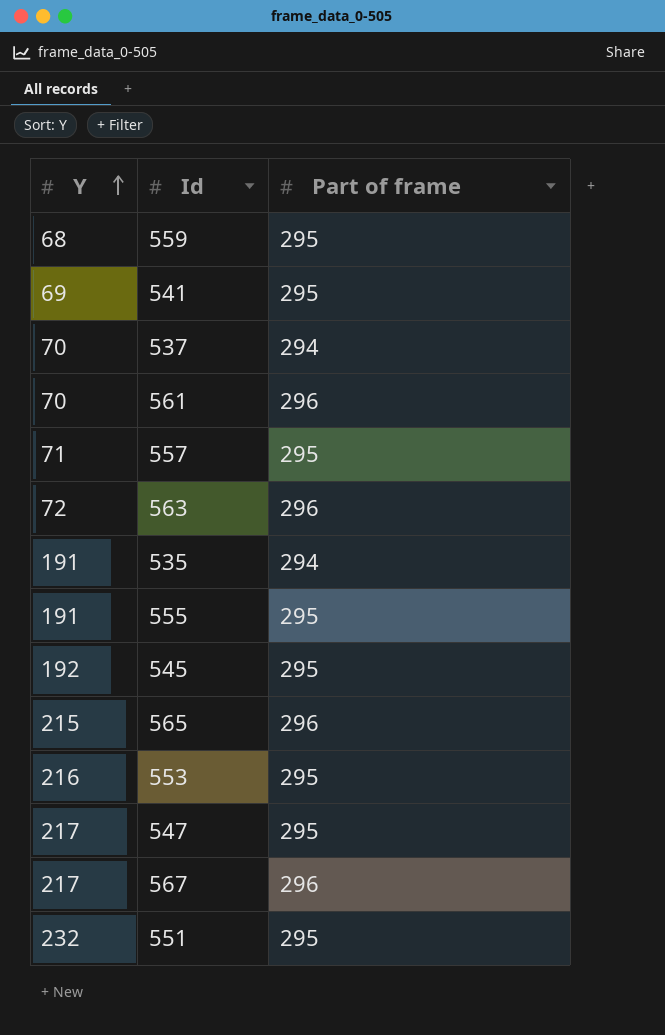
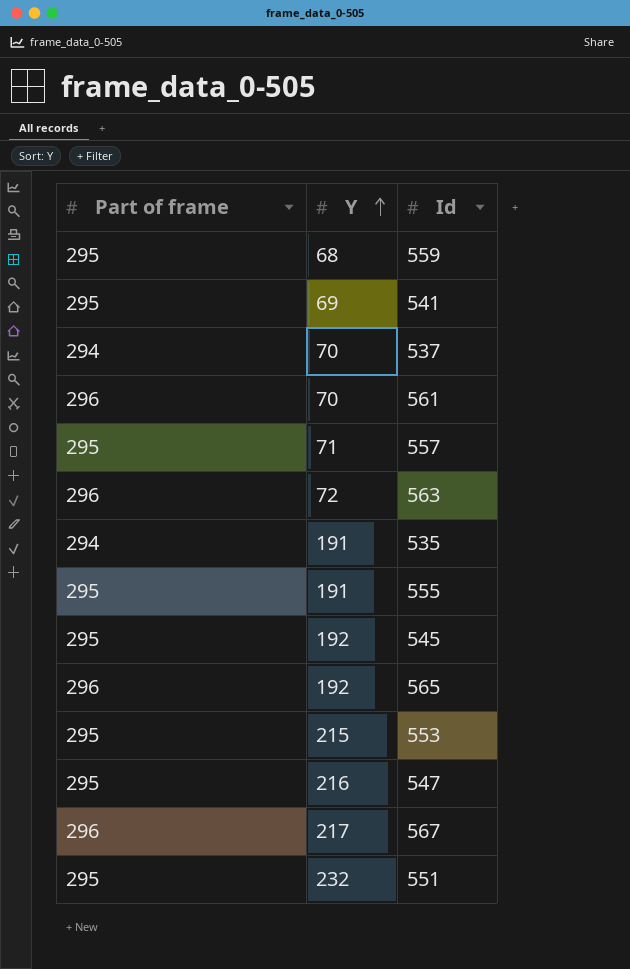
column Part of frame | position: 3 -> 1
565 | Y: 215 -> 192
553 | Y: 216 -> 215
547 | Y: 217 -> 216

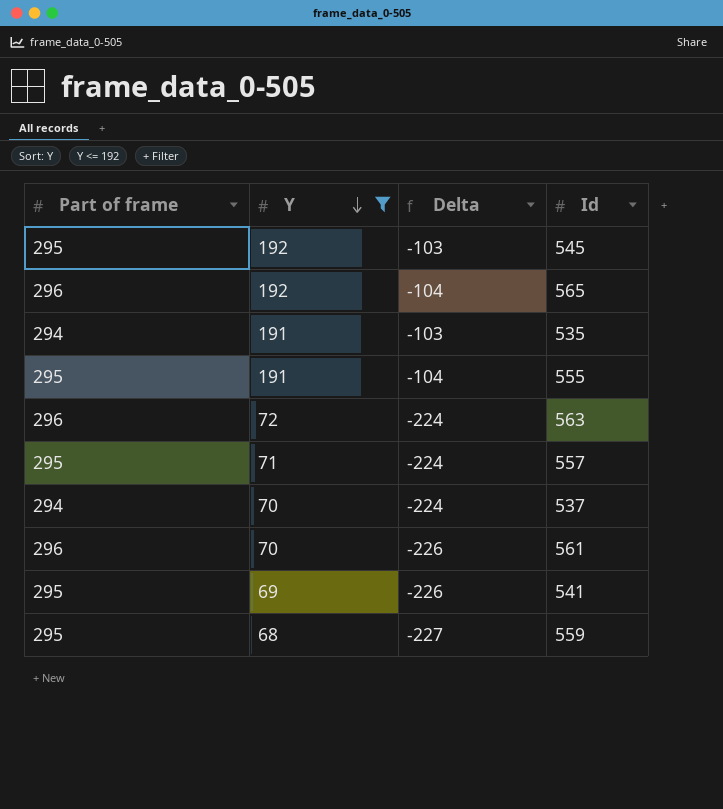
filter: none -> Y <= 192
row order: Y ascending -> Y descending
column Delta | formula: none -> [Y] - [Part of frame]

